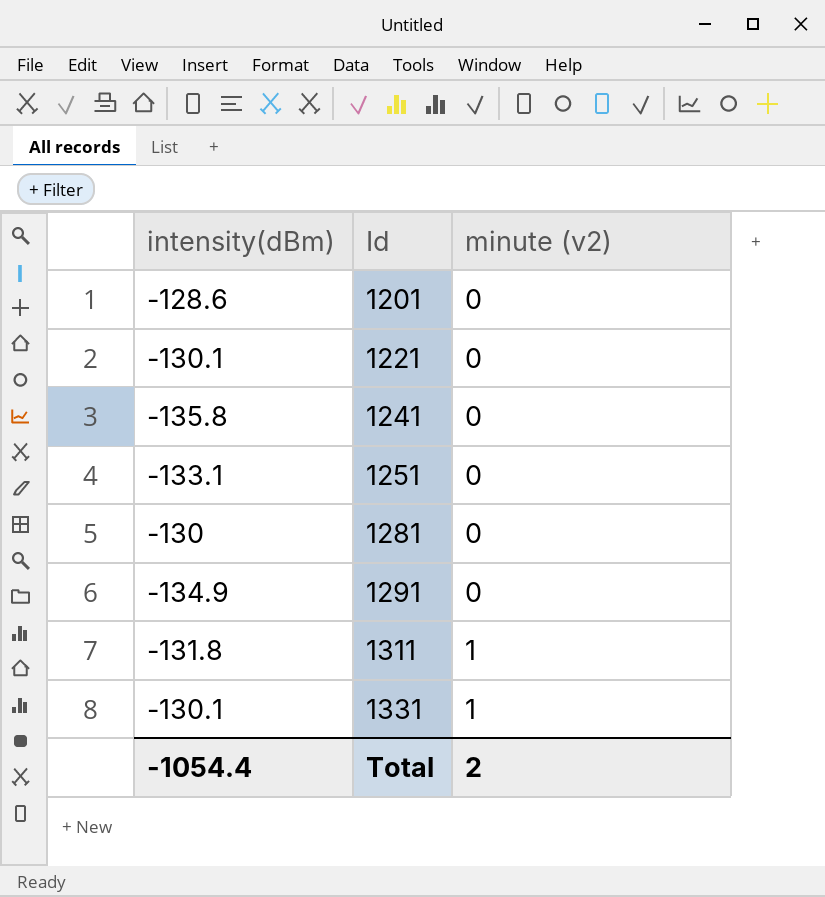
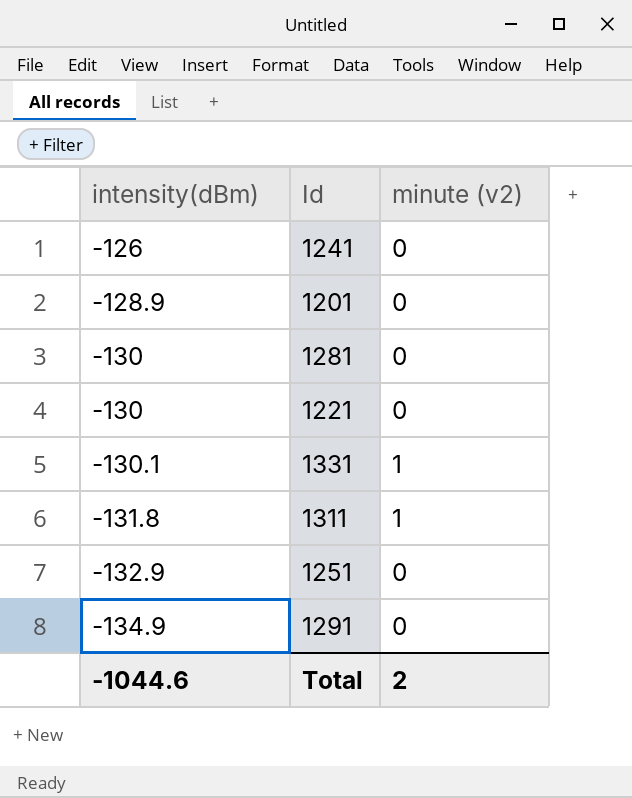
row order: Id ascending -> intensity(dBm) descending
1241 | intensity(dBm): -135.8 -> -126
1201 | intensity(dBm): -128.6 -> -128.9
1221 | intensity(dBm): -130.1 -> -130
1251 | intensity(dBm): -133.1 -> -132.9
Total | intensity(dBm): -1054.4 -> -1044.6

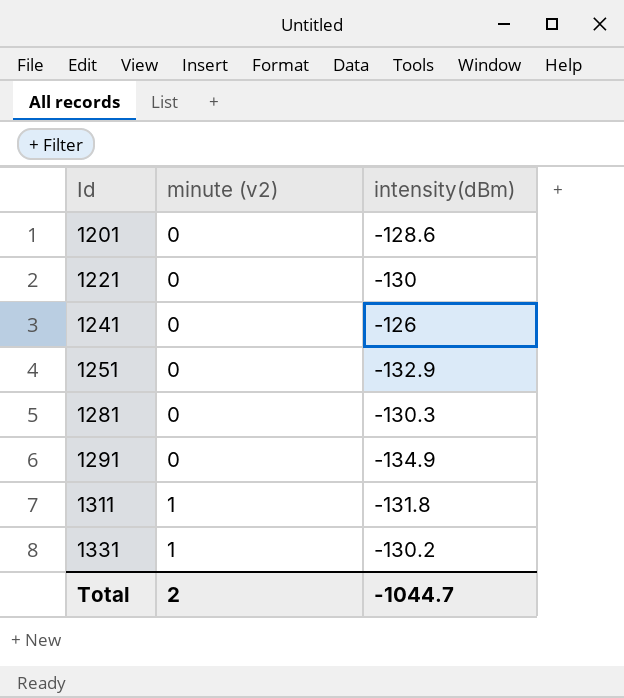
row order: intensity(dBm) descending -> Id ascending
column intensity(dBm) | position: 1 -> 3
1201 | intensity(dBm): -128.9 -> -128.6
1281 | intensity(dBm): -130 -> -130.3
1331 | intensity(dBm): -130.1 -> -130.2
Total | intensity(dBm): -1044.6 -> -1044.7

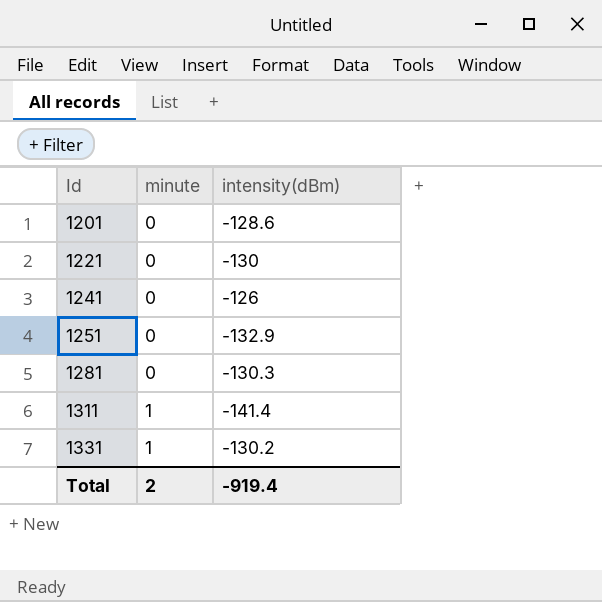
column name: minute (v2) -> minute
row 1291: 0 | -134.9 -> none
1311 | intensity(dBm): -131.8 -> -141.4
Total | intensity(dBm): -1044.7 -> -919.4

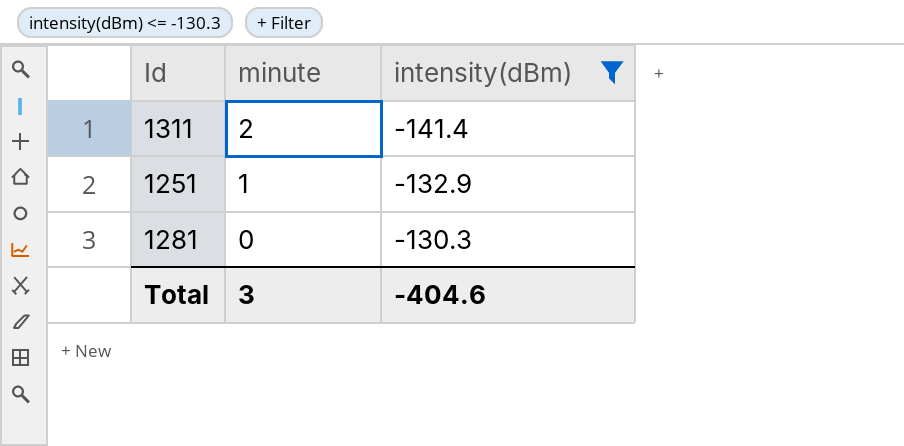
filter: none -> intensity(dBm) <= -130.3
row order: Id ascending -> minute descending
1311 | minute: 1 -> 2
1251 | minute: 0 -> 1
Total | minute: 2 -> 3
Total | intensity(dBm): -919.4 -> -404.6

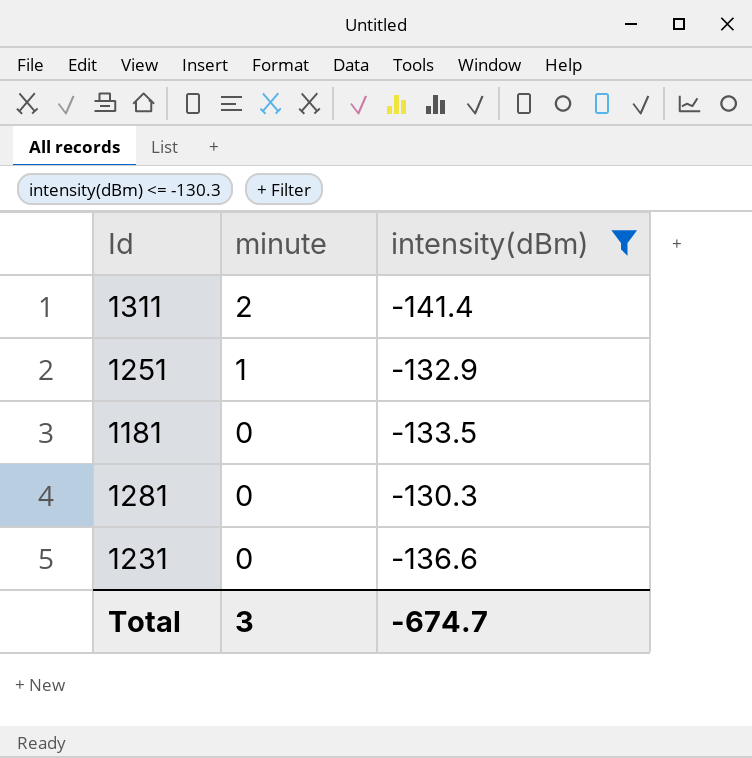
row 1181: none -> 0 | -133.5
row 1231: none -> 0 | -136.6
Total | intensity(dBm): -404.6 -> -674.7

